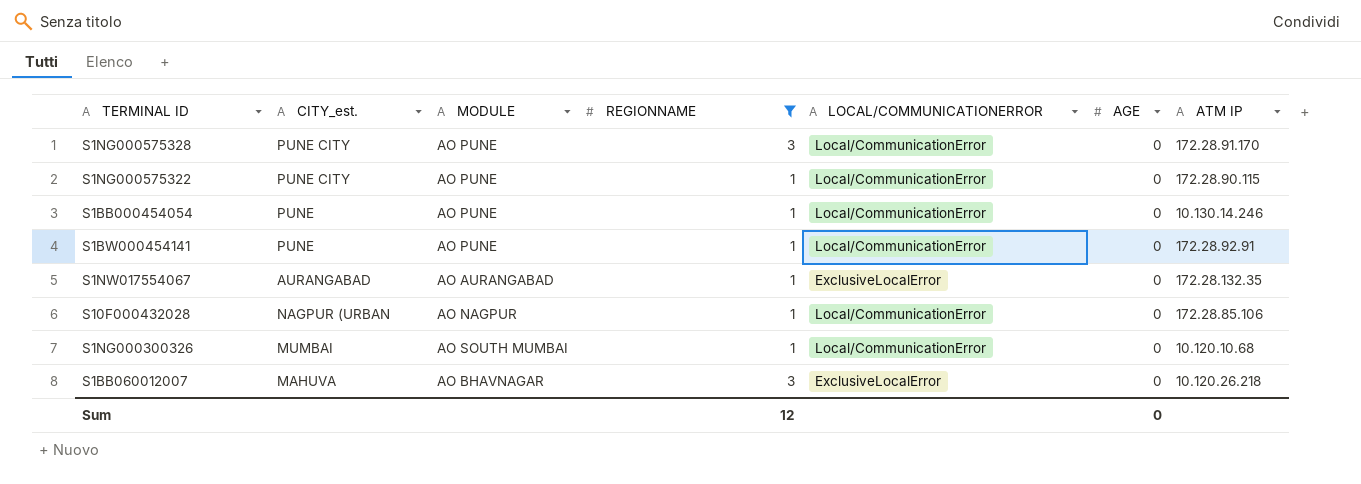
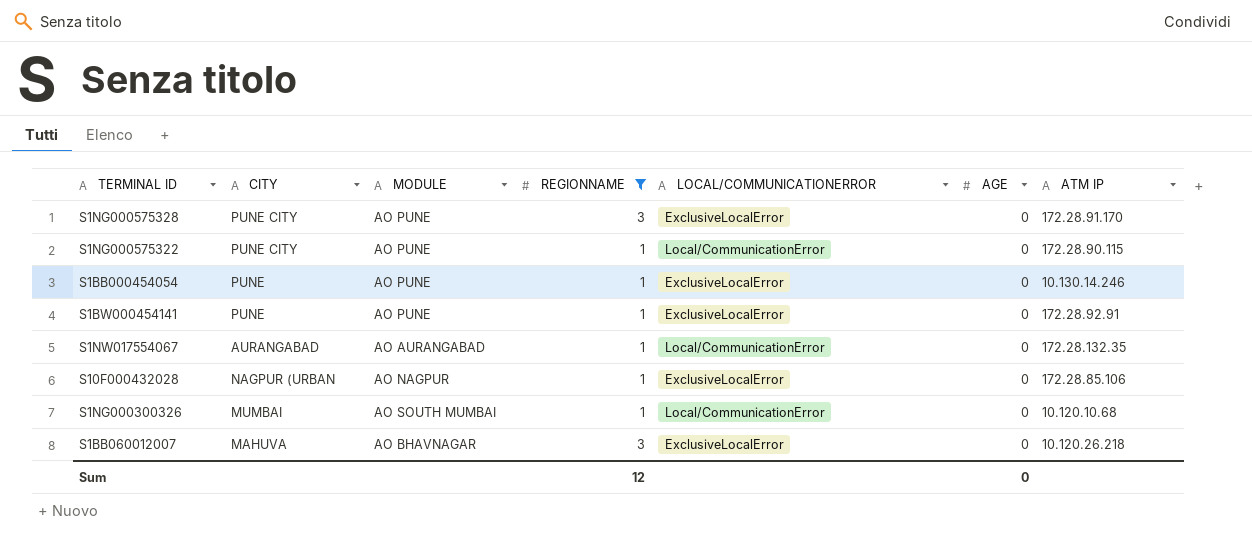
column name: CITY_est. -> CITY
S1NG000575328 | LOCAL/COMMUNICATIONERROR: Local/CommunicationError -> ExclusiveLocalError
S1BB000454054 | LOCAL/COMMUNICATIONERROR: Local/CommunicationError -> ExclusiveLocalError
S1BW000454141 | LOCAL/COMMUNICATIONERROR: Local/CommunicationError -> ExclusiveLocalError
S1NW017554067 | LOCAL/COMMUNICATIONERROR: ExclusiveLocalError -> Local/CommunicationError
S10F000432028 | LOCAL/COMMUNICATIONERROR: Local/CommunicationError -> ExclusiveLocalError

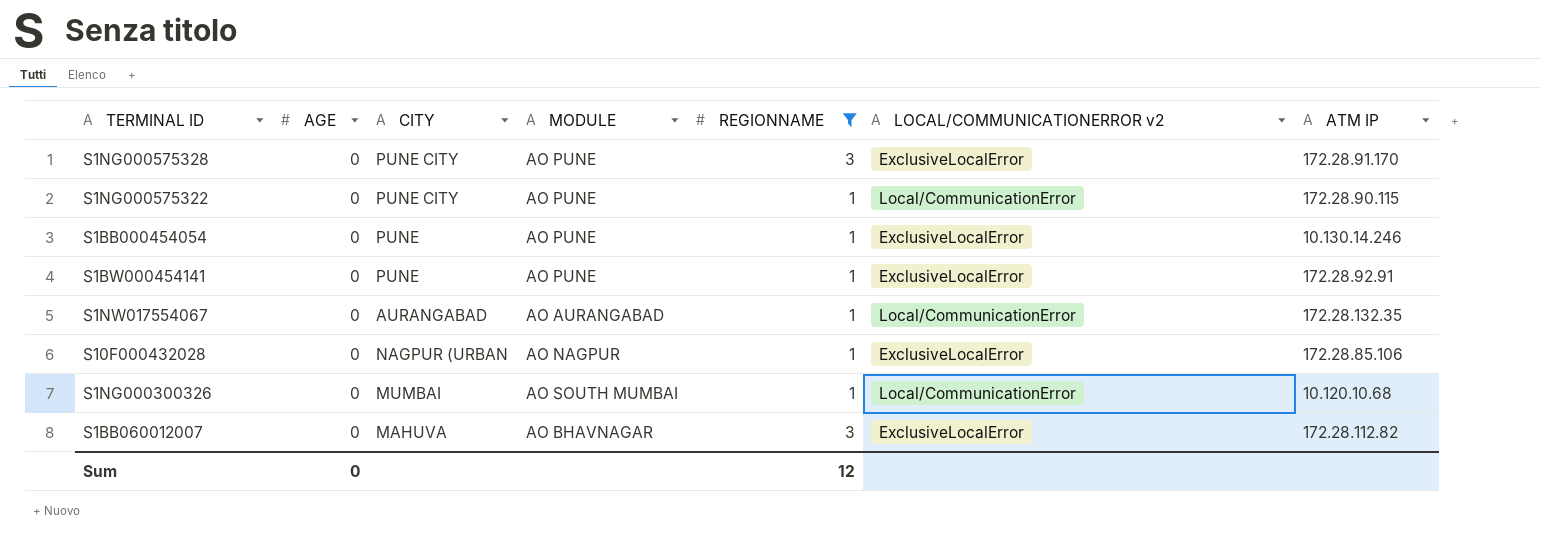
column AGE | position: 6 -> 2
column name: LOCAL/COMMUNICATIONERROR -> LOCAL/COMMUNICATIONERROR v2
S1BB060012007 | ATM IP: 10.120.26.218 -> 172.28.112.82

